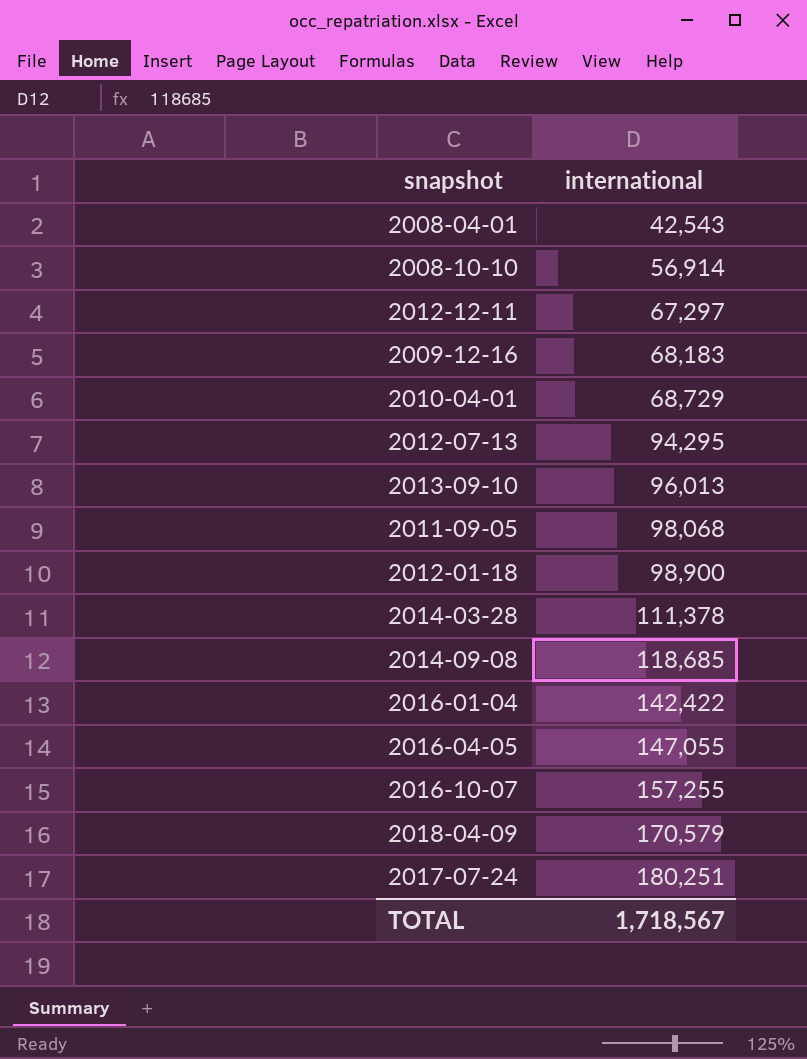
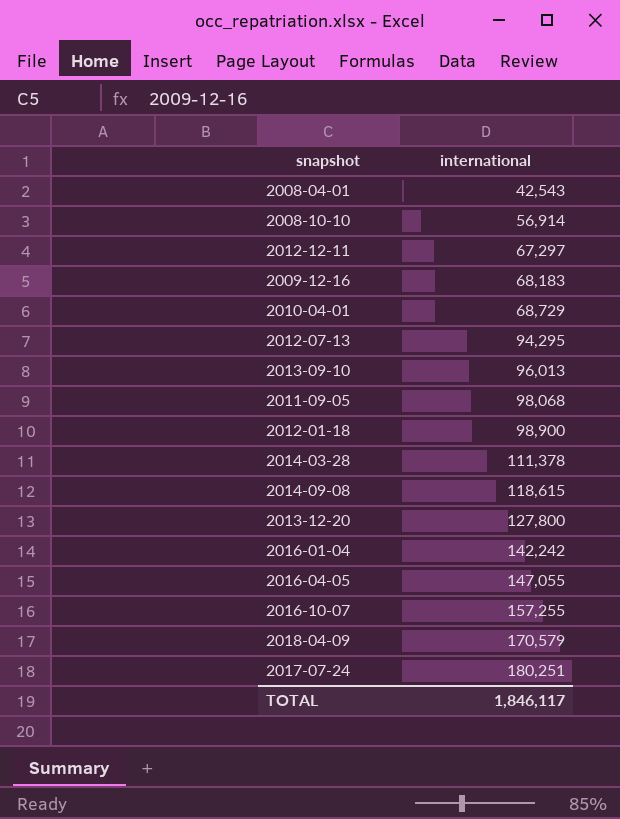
2014-09-08 | international: 118,685 -> 118,615
row 2013-12-20: none -> 127,800
2016-01-04 | international: 142,422 -> 142,242
TOTAL | international: 1,718,567 -> 1,846,117

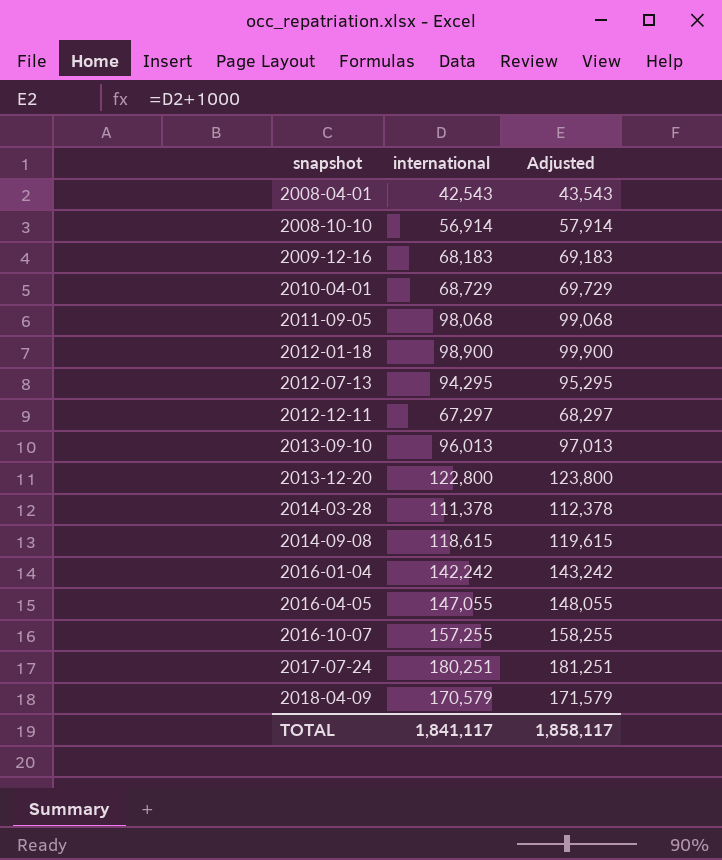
row order: international ascending -> snapshot ascending
column Adjusted | formula: none -> [international] + 1000
2013-12-20 | international: 127,800 -> 122,800
TOTAL | international: 1,846,117 -> 1,841,117

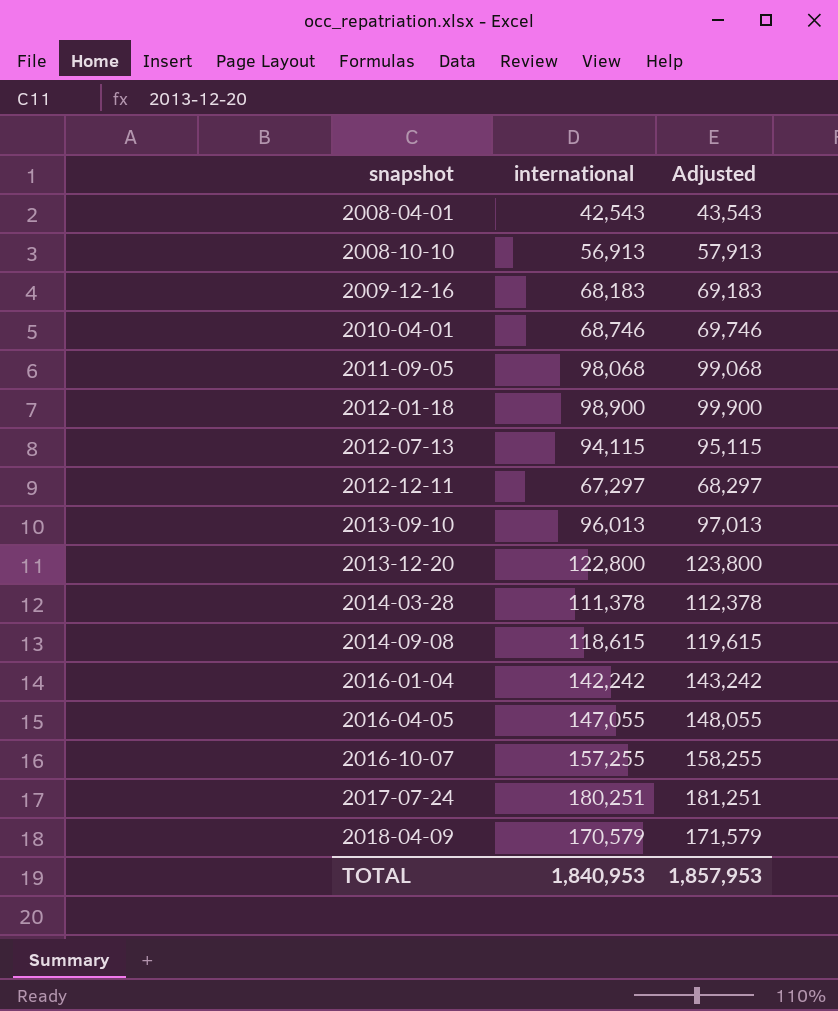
2008-10-10 | international: 56,914 -> 56,913
2008-10-10 | Adjusted: 57,914 -> 57,913
2010-04-01 | international: 68,729 -> 68,746
2010-04-01 | Adjusted: 69,729 -> 69,746
2012-07-13 | international: 94,295 -> 94,115
2012-07-13 | Adjusted: 95,295 -> 95,115
TOTAL | international: 1,841,117 -> 1,840,953
TOTAL | Adjusted: 1,858,117 -> 1,857,953

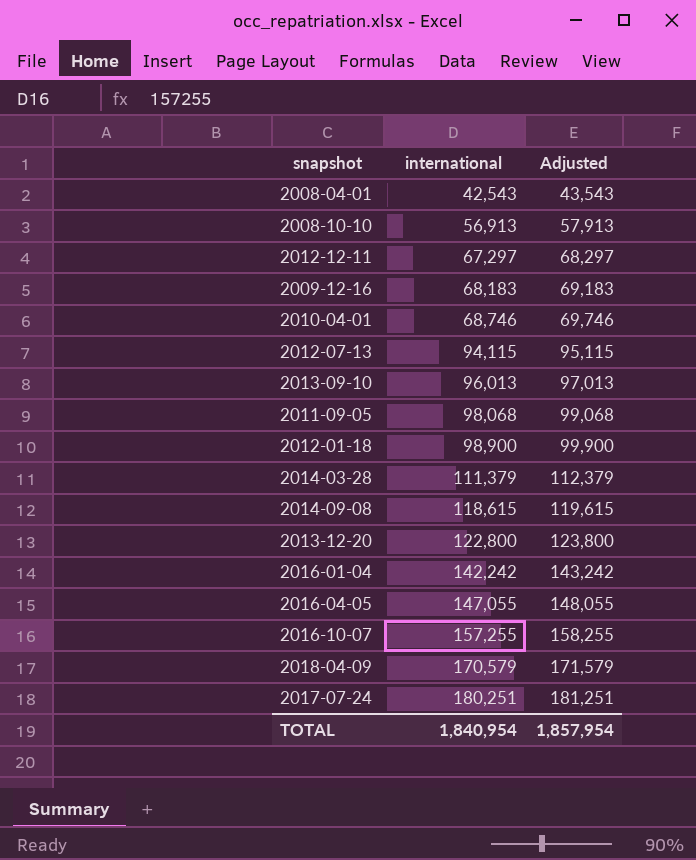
row order: snapshot ascending -> international ascending
2014-03-28 | international: 111,378 -> 111,379
2014-03-28 | Adjusted: 112,378 -> 112,379
TOTAL | international: 1,840,953 -> 1,840,954
TOTAL | Adjusted: 1,857,953 -> 1,857,954

